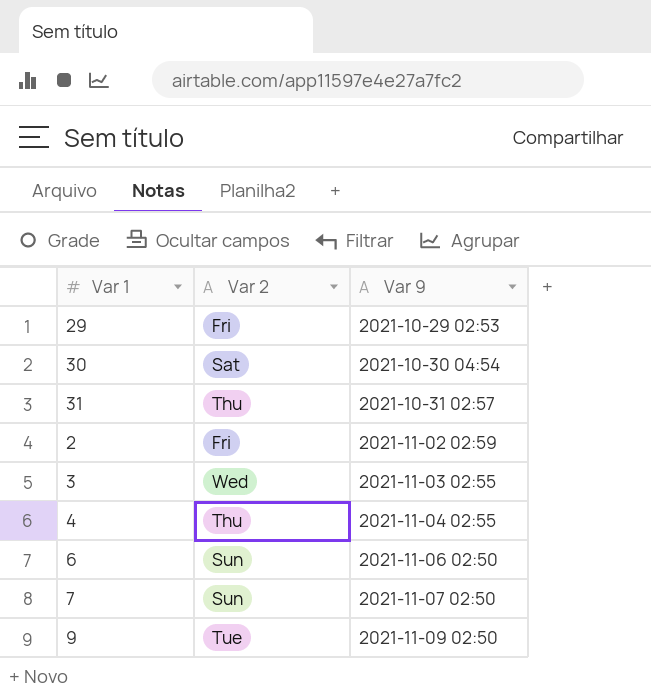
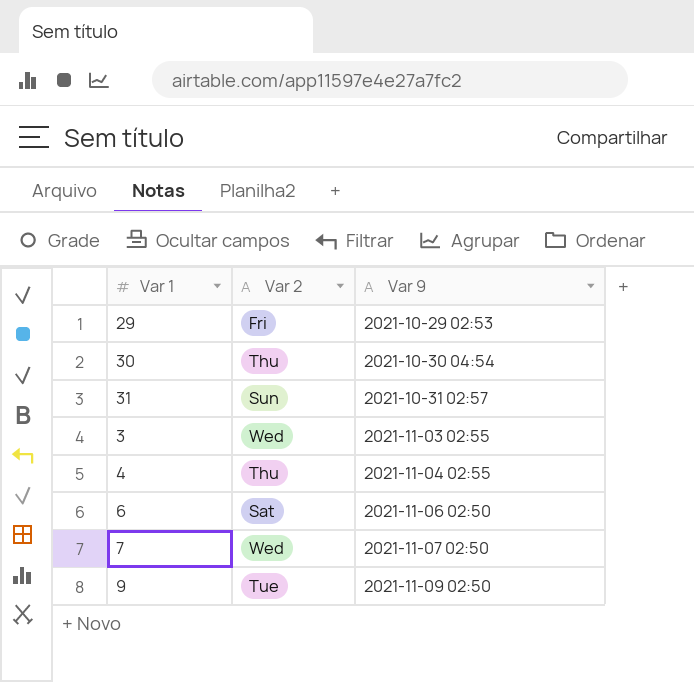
row 2: Fri | 2021-11-02 02:59 -> none
30 | Var 2: Sat -> Thu
31 | Var 2: Thu -> Sun
6 | Var 2: Sun -> Sat
7 | Var 2: Sun -> Wed

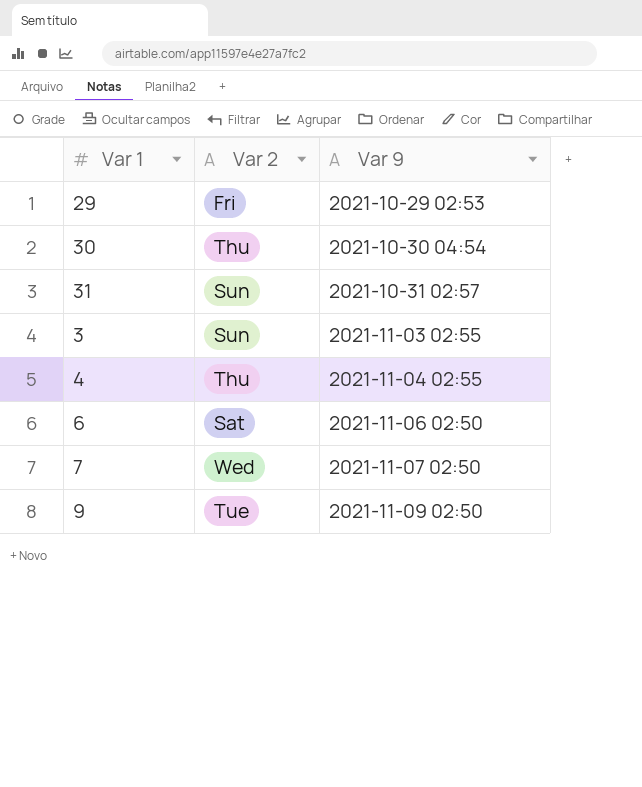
3 | Var 2: Wed -> Sun

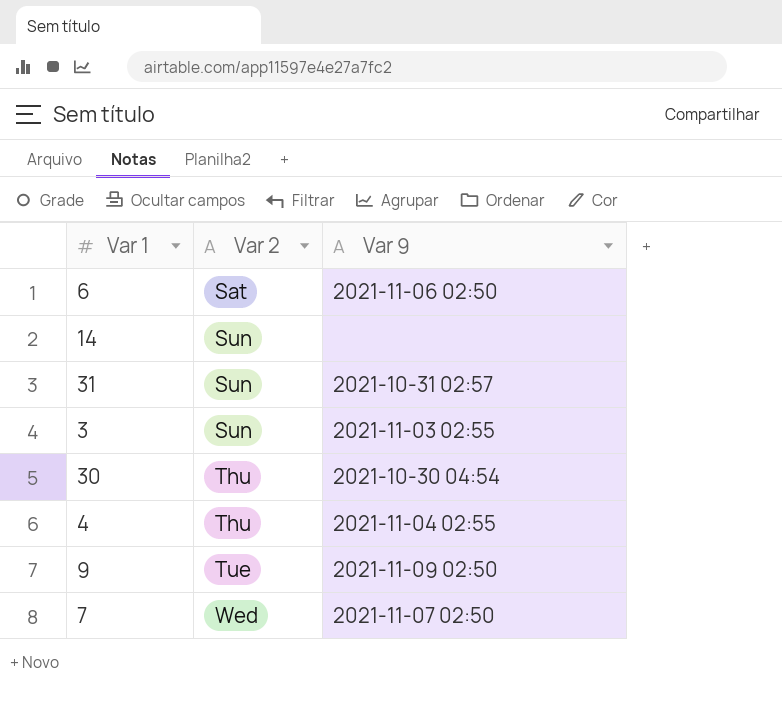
row order: Var 9 ascending -> Var 2 ascending
row 29: Fri | 2021-10-29 02:53 -> none
row 14: none -> Sun | none

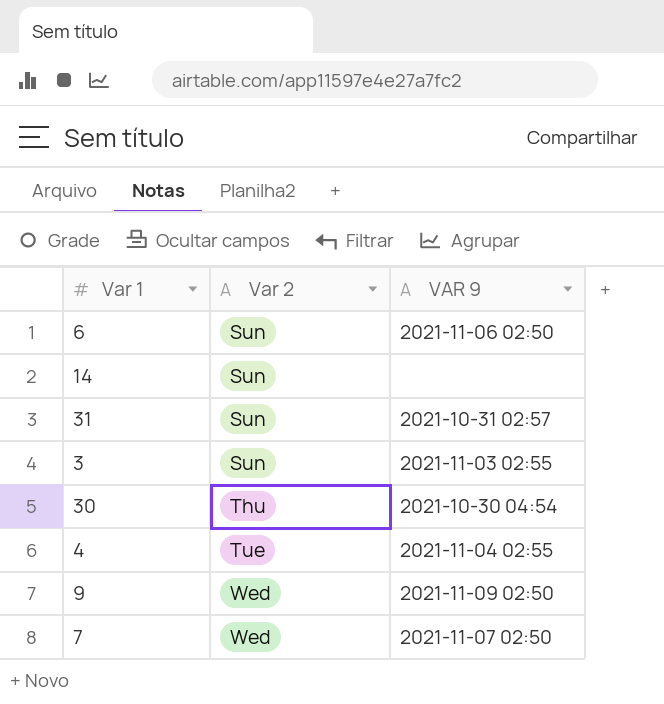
column name: Var 9 -> VAR 9
6 | Var 2: Sat -> Sun
4 | Var 2: Thu -> Tue
9 | Var 2: Tue -> Wed

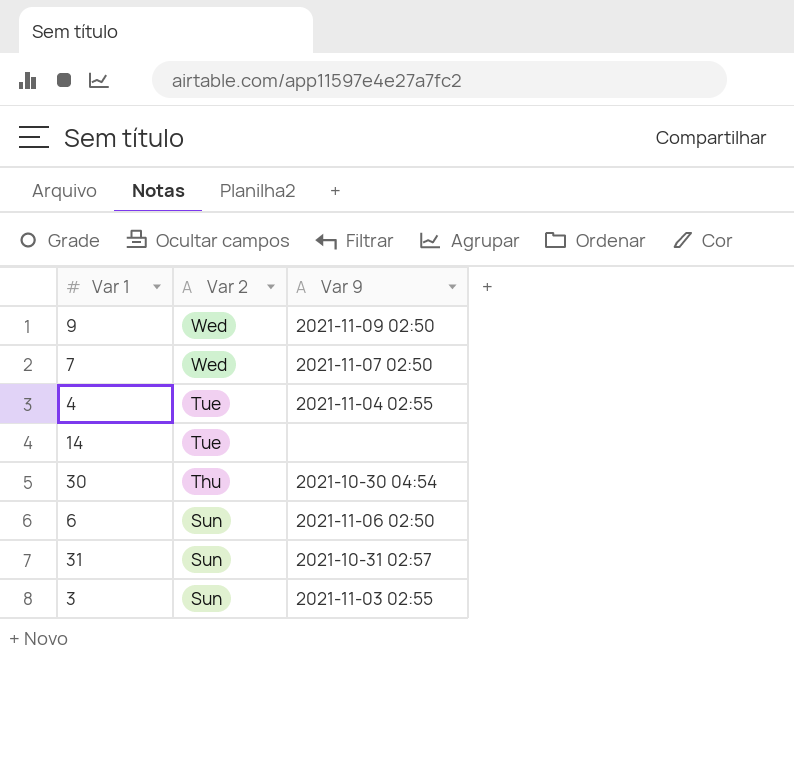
row order: Var 2 ascending -> Var 2 descending
column name: VAR 9 -> Var 9
14 | Var 2: Sun -> Tue

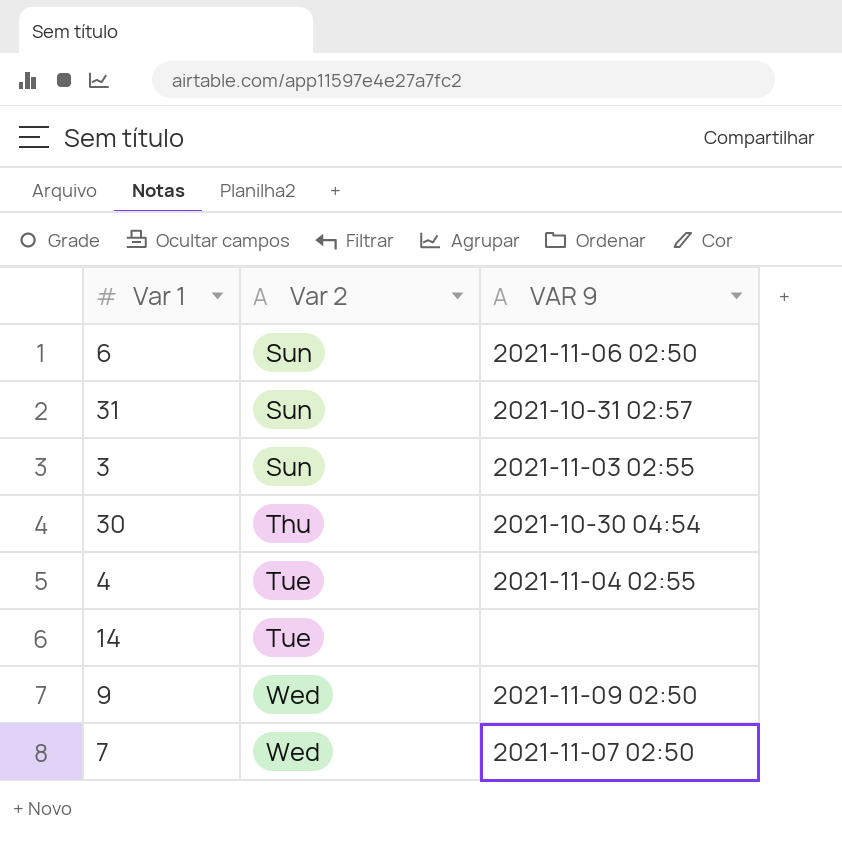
row order: Var 2 descending -> Var 2 ascending
column name: Var 9 -> VAR 9

